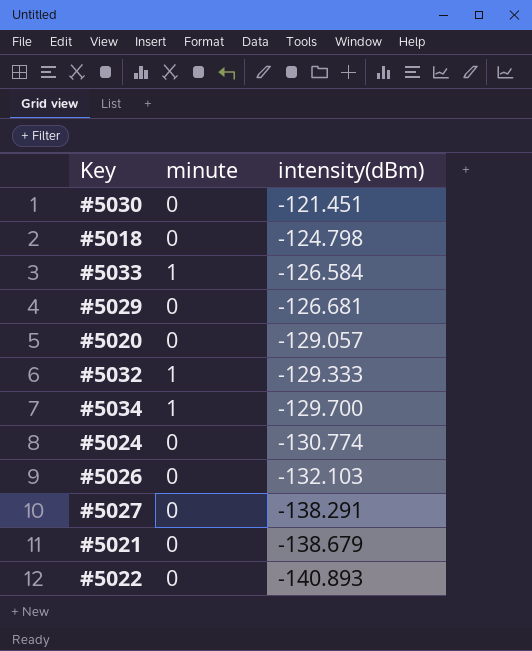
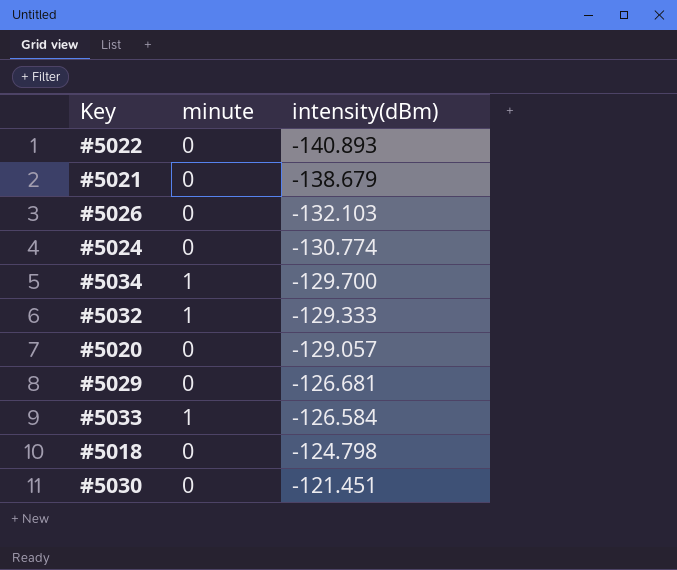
row order: intensity(dBm) descending -> intensity(dBm) ascending
row #5027: 0 | -138.291 -> none

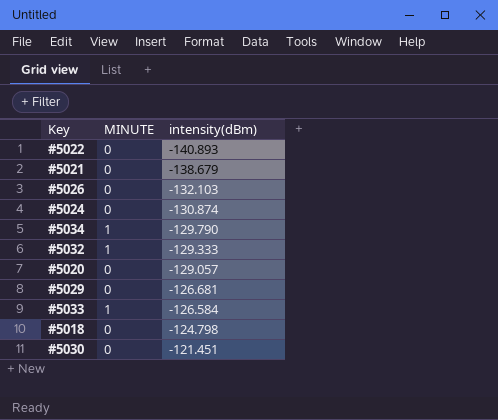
column name: minute -> MINUTE
#5024 | intensity(dBm): -130.774 -> -130.874
#5034 | intensity(dBm): -129.700 -> -129.790

